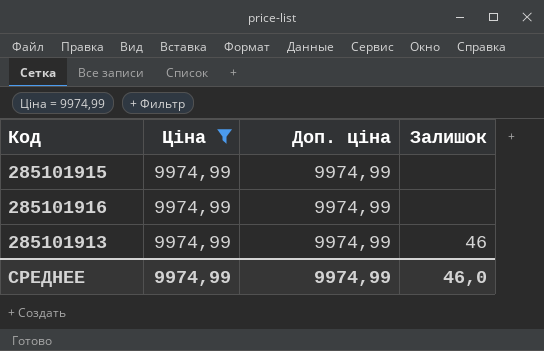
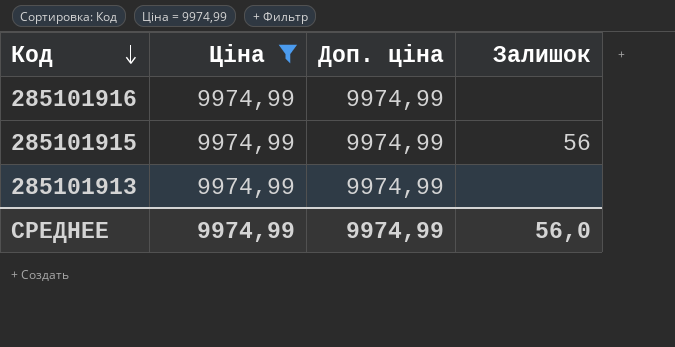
row order: none -> Код descending
285101915 | Залишок: none -> 56
285101913 | Залишок: 46 -> none
СРЕДНЕЕ | Залишок: 46,0 -> 56,0

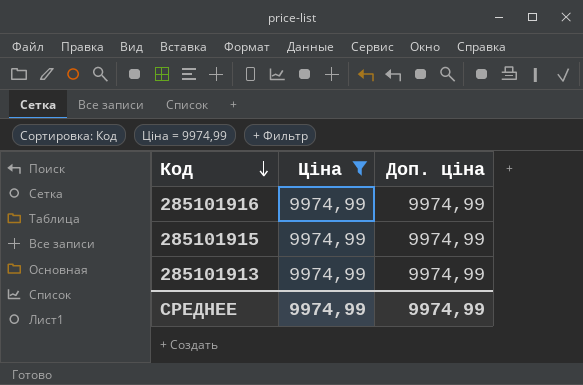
column Залишок | position: 4 -> none

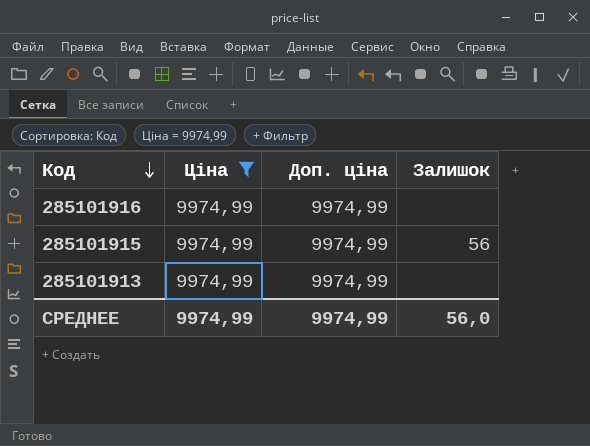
column Залишок | position: none -> 4

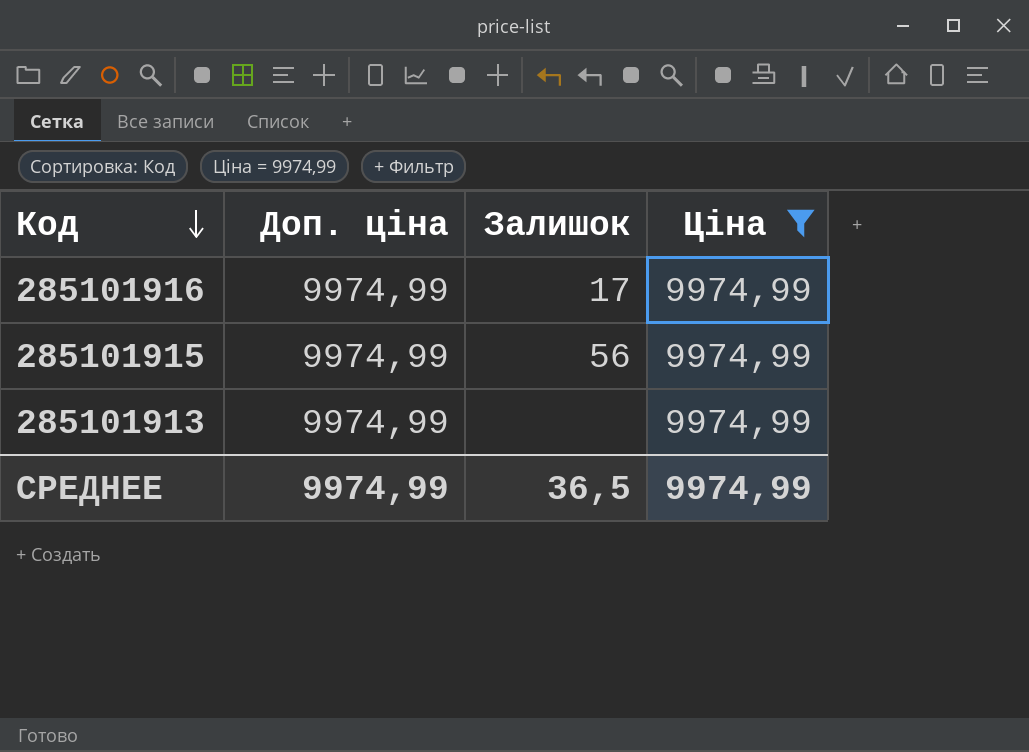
column Ціна | position: 2 -> 4
285101916 | Залишок: none -> 17
СРЕДНЕЕ | Залишок: 56,0 -> 36,5

